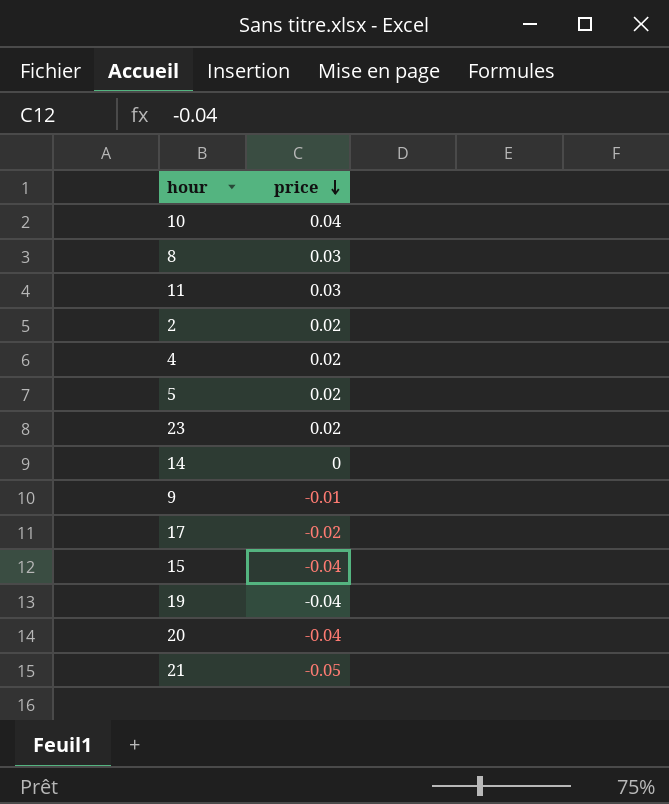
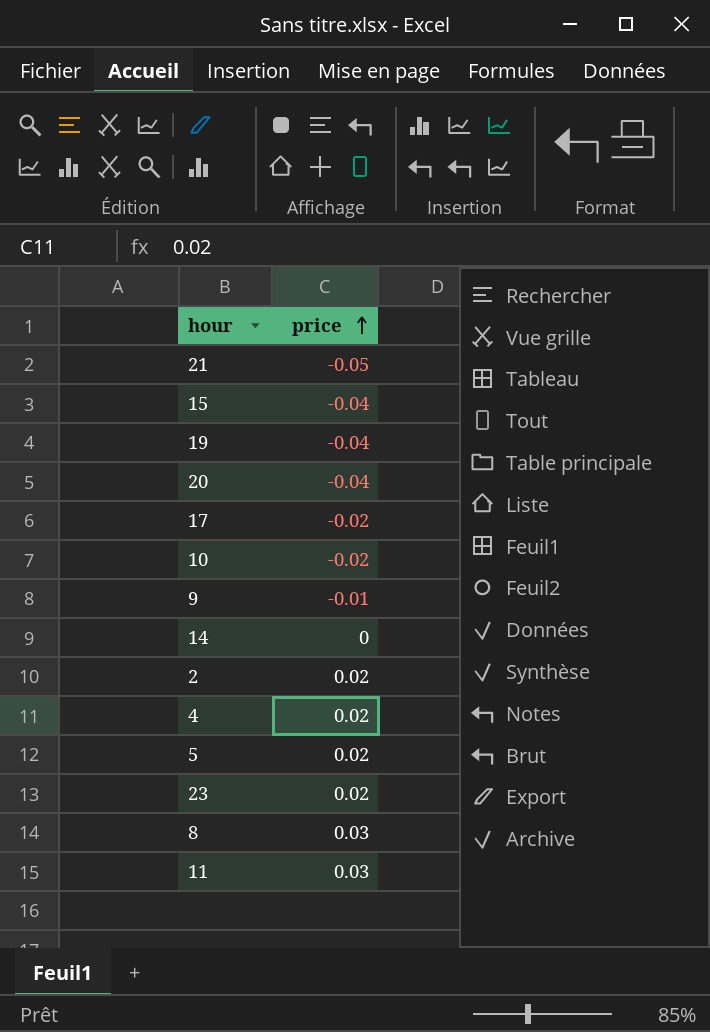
row order: price descending -> price ascending
10 | price: 0.04 -> -0.02

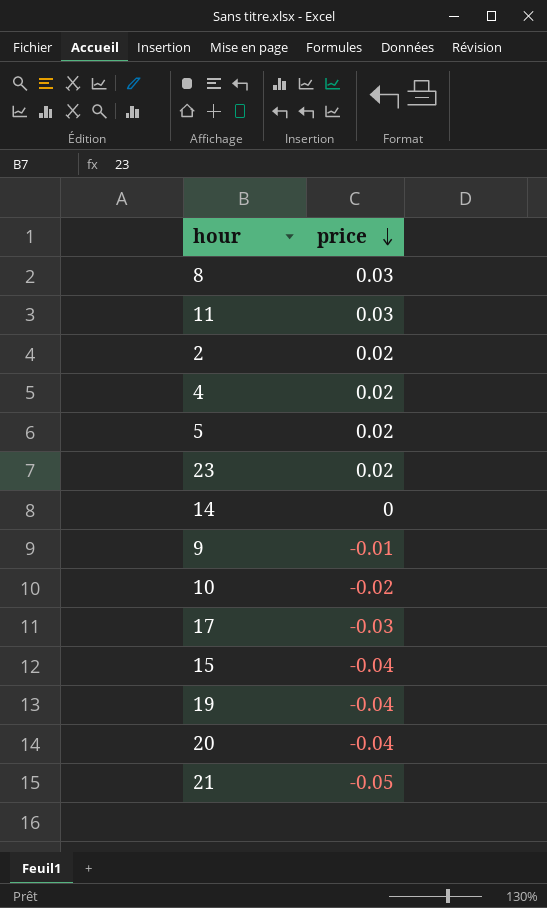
row order: price ascending -> price descending
17 | price: -0.02 -> -0.03

